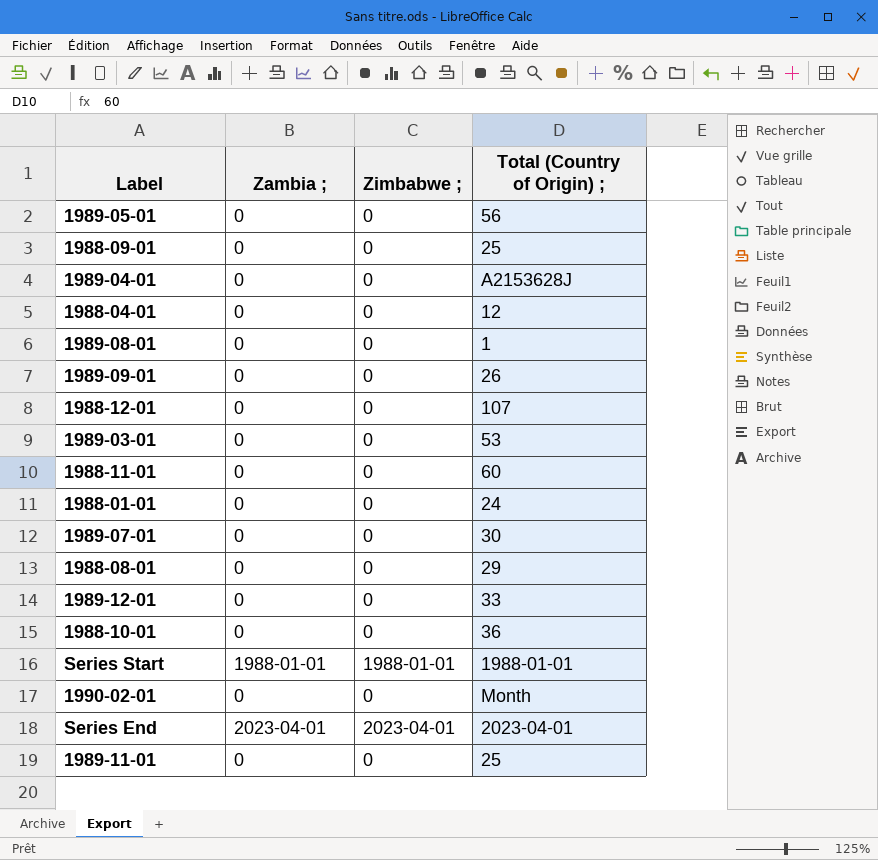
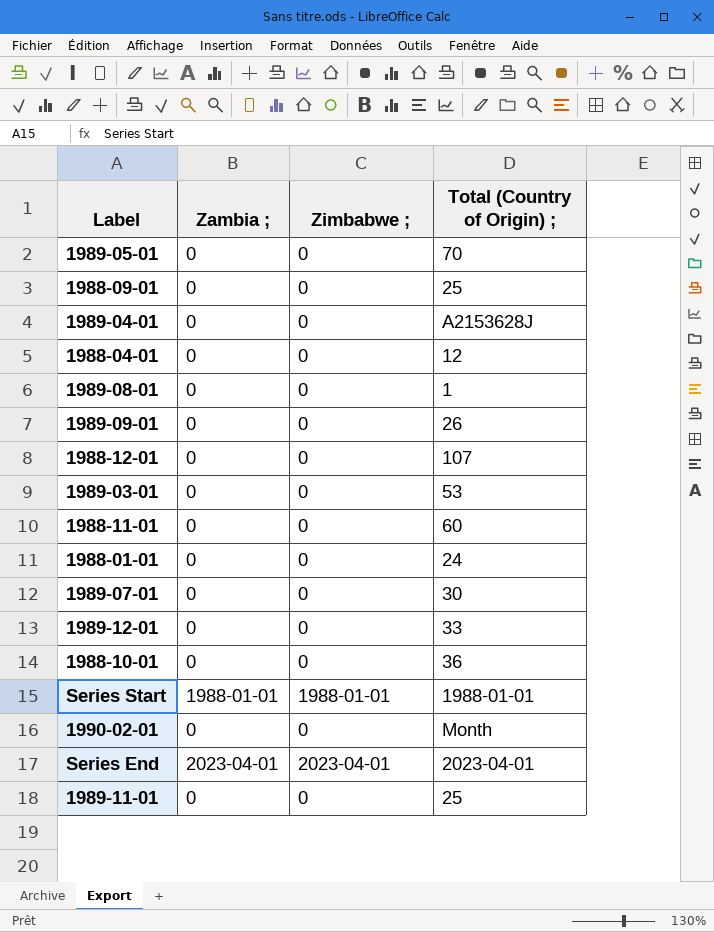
row 1988-08-01: 0 | 0 | 29 -> none
1989-05-01 | Total (Country of Origin) ;: 56 -> 70

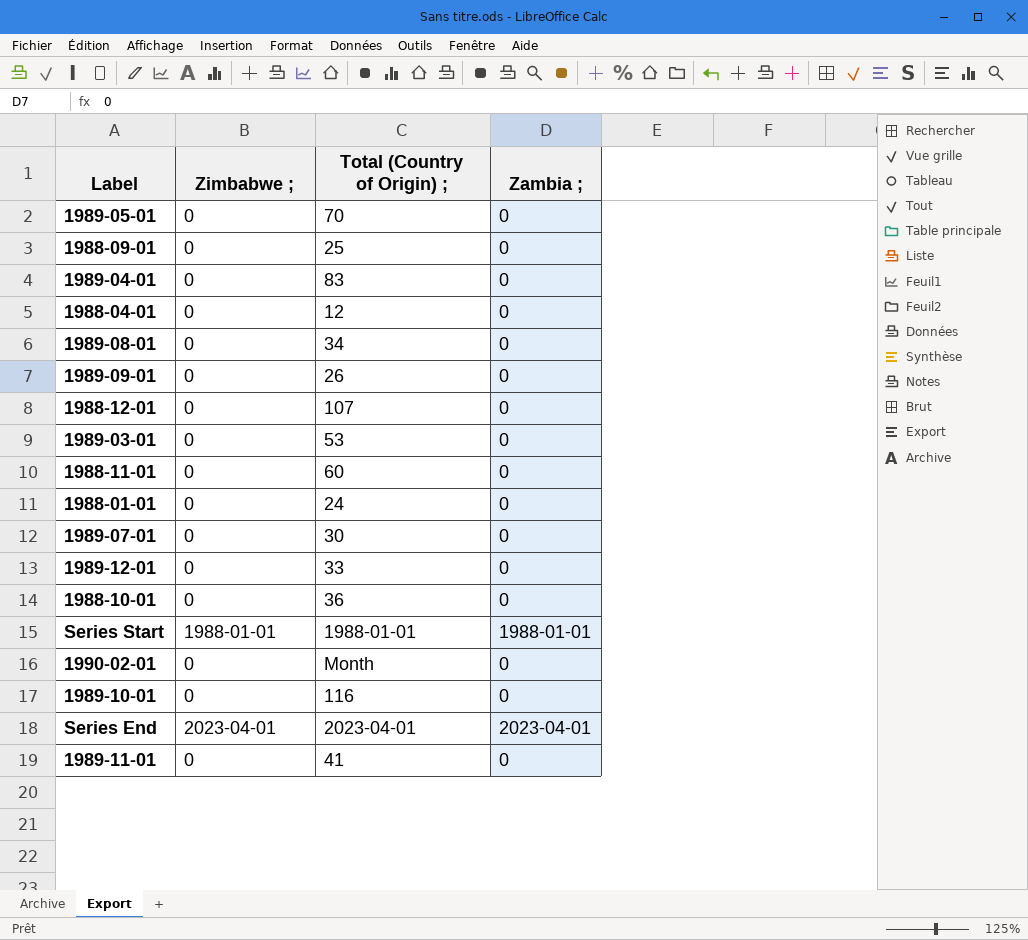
column Zambia ; | position: 2 -> 4
1989-04-01 | Total (Country of Origin) ;: A2153628J -> 83
1989-08-01 | Total (Country of Origin) ;: 1 -> 34
row 1989-10-01: none -> 0 | 116 | 0
1989-11-01 | Total (Country of Origin) ;: 25 -> 41

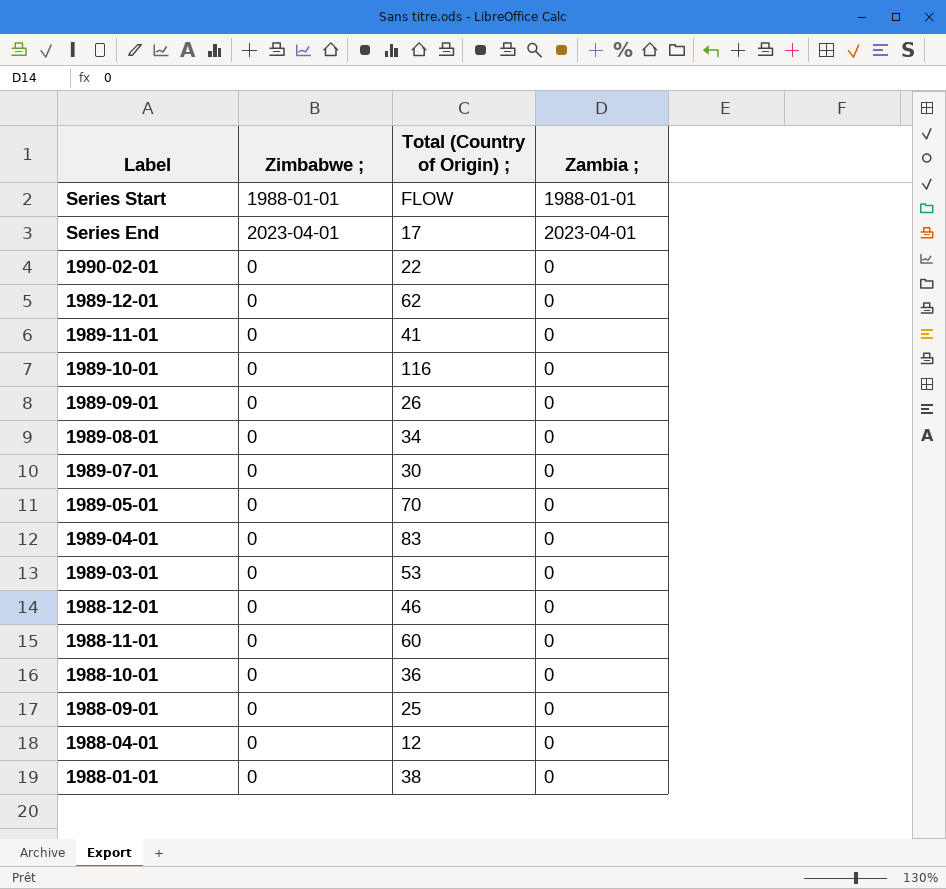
row order: none -> Label descending
Series Start | Total (Country of Origin) ;: 1988-01-01 -> FLOW
Series End | Total (Country of Origin) ;: 2023-04-01 -> 17
1990-02-01 | Total (Country of Origin) ;: Month -> 22
1989-12-01 | Total (Country of Origin) ;: 33 -> 62
1988-12-01 | Total (Country of Origin) ;: 107 -> 46
1988-01-01 | Total (Country of Origin) ;: 24 -> 38

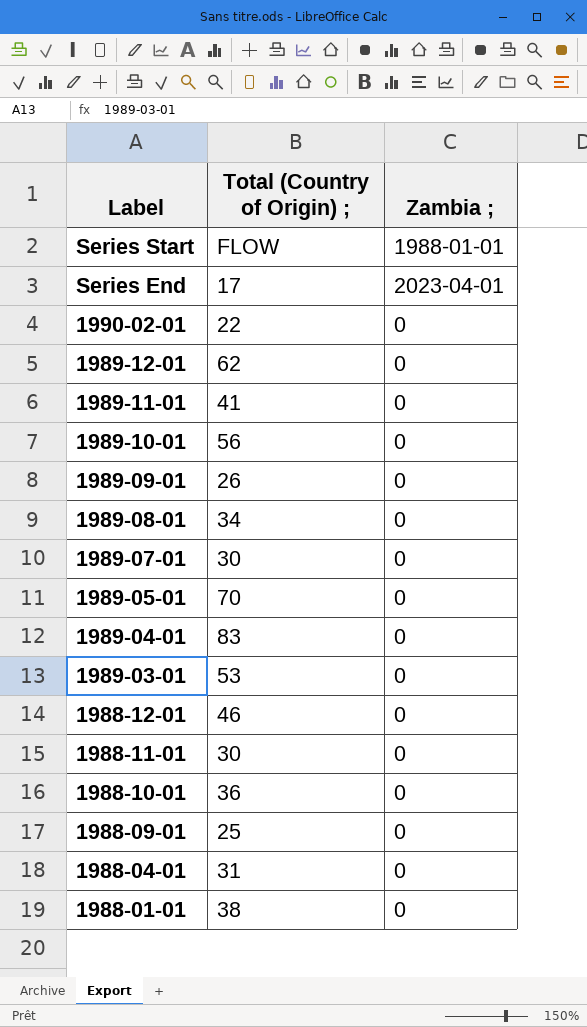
column Zimbabwe ; | position: 2 -> none
1989-10-01 | Total (Country of Origin) ;: 116 -> 56
1988-11-01 | Total (Country of Origin) ;: 60 -> 30
1988-04-01 | Total (Country of Origin) ;: 12 -> 31

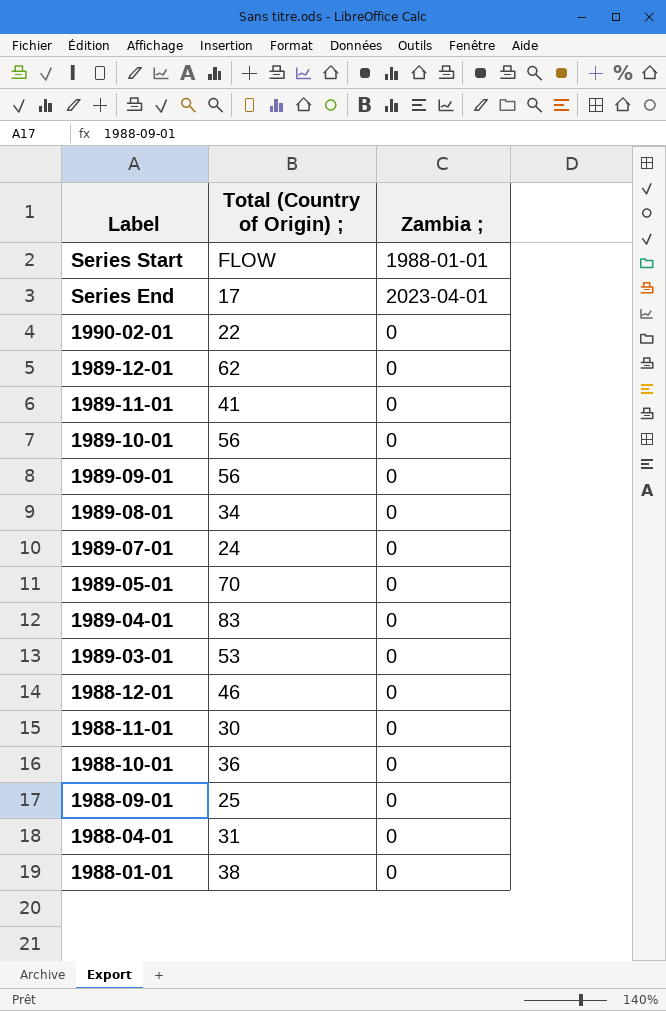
1989-09-01 | Total (Country of Origin) ;: 26 -> 56
1989-07-01 | Total (Country of Origin) ;: 30 -> 24

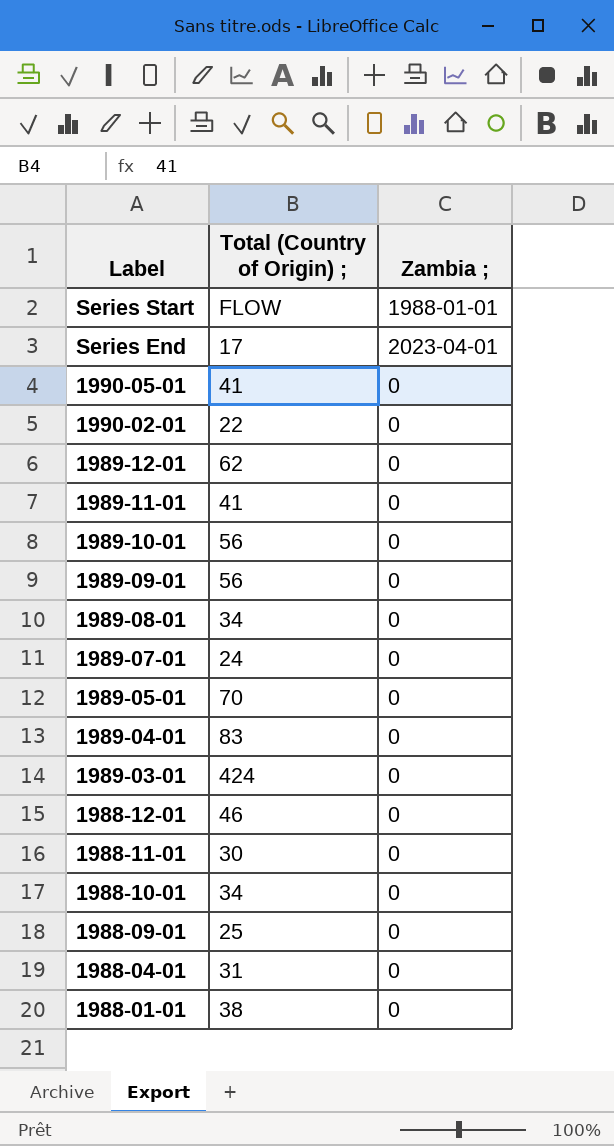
row 1990-05-01: none -> 41 | 0
1989-03-01 | Total (Country of Origin) ;: 53 -> 424
1988-10-01 | Total (Country of Origin) ;: 36 -> 34

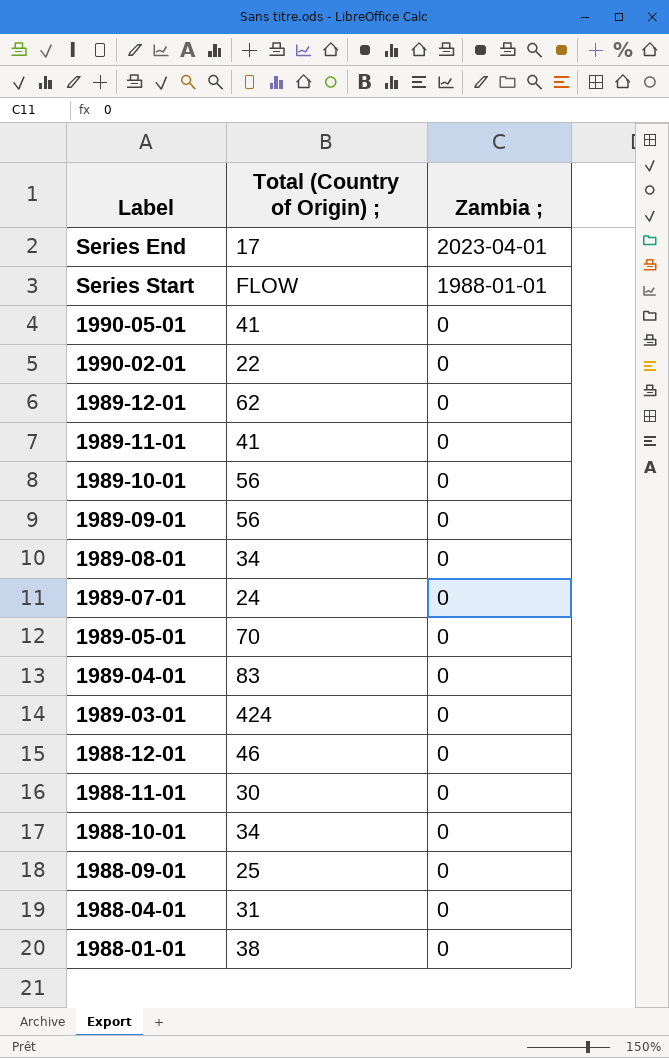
row order: Label descending -> Zambia ; descending

